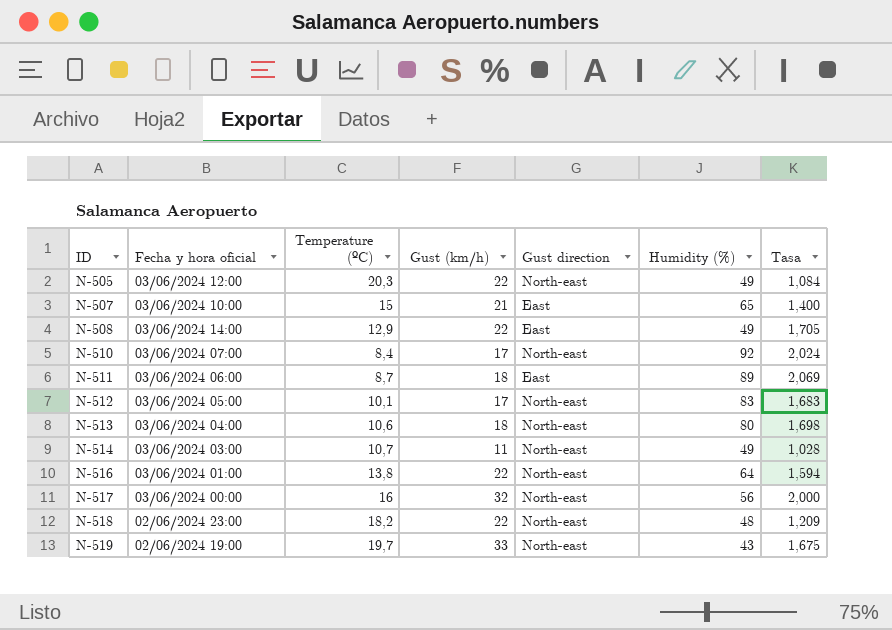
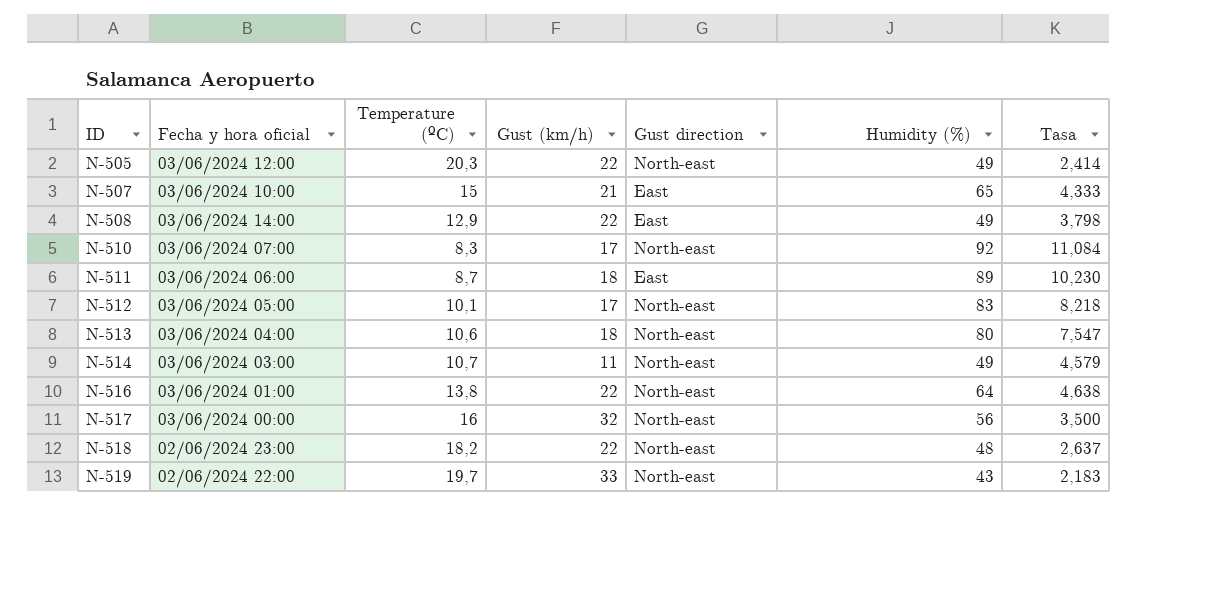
column Tasa | formula: [Gust (km/h)] / [Temperature (ºC)] -> [Humidity (%)] / [Temperature (ºC)]
N-510 | Temperature (ºC): 8,4 -> 8,3
N-519 | Fecha y hora oficial: 02/06/2024 19:00 -> 02/06/2024 22:00

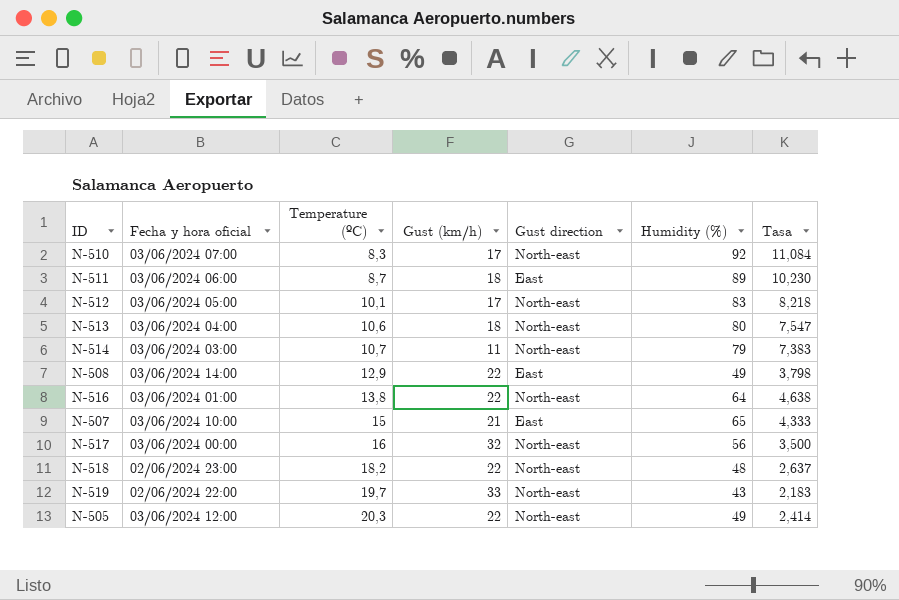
row order: ID ascending -> Temperature (ºC) ascending
N-514 | Humidity (%): 49 -> 79
N-514 | Tasa: 4,579 -> 7,383

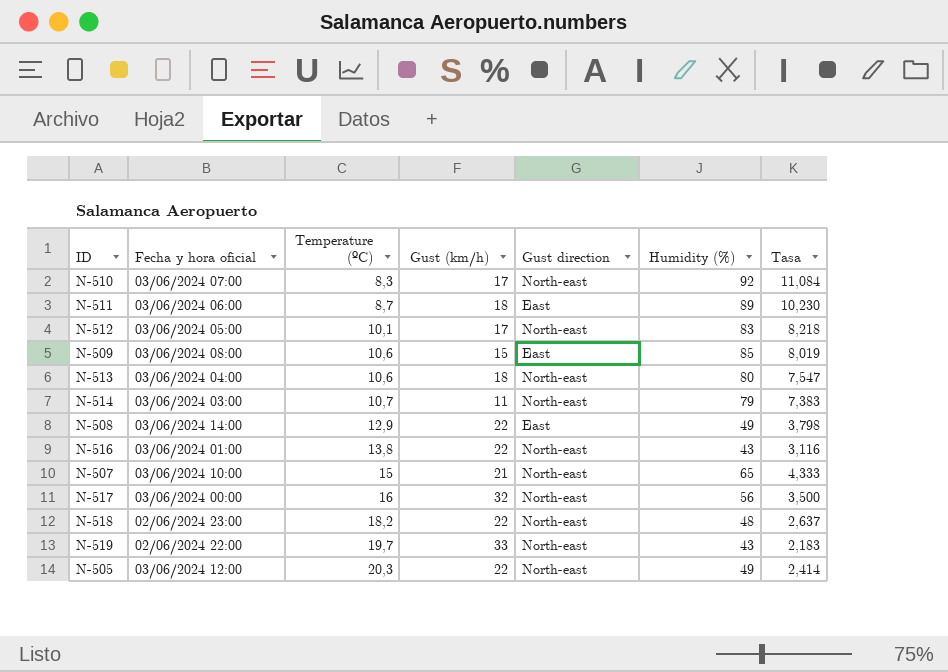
row N-509: none -> 03/06/2024 08:00 | 10,6 | 15 | East | 85 | 8,019
N-516 | Humidity (%): 64 -> 43
N-516 | Tasa: 4,638 -> 3,116
N-507 | Gust direction: East -> North-east

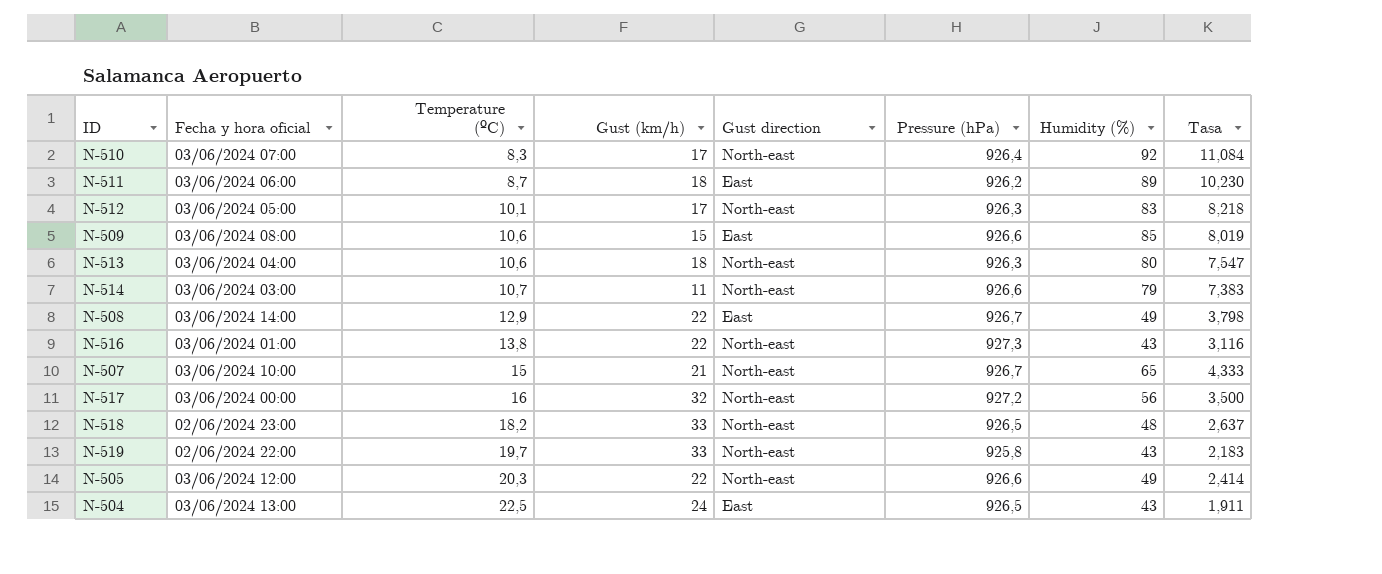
column Pressure (hPa) | position: none -> 6
N-518 | Gust (km/h): 22 -> 33
row N-504: none -> 03/06/2024 13:00 | 22,5 | 24 | East | 926,5 | 43 | 1,911

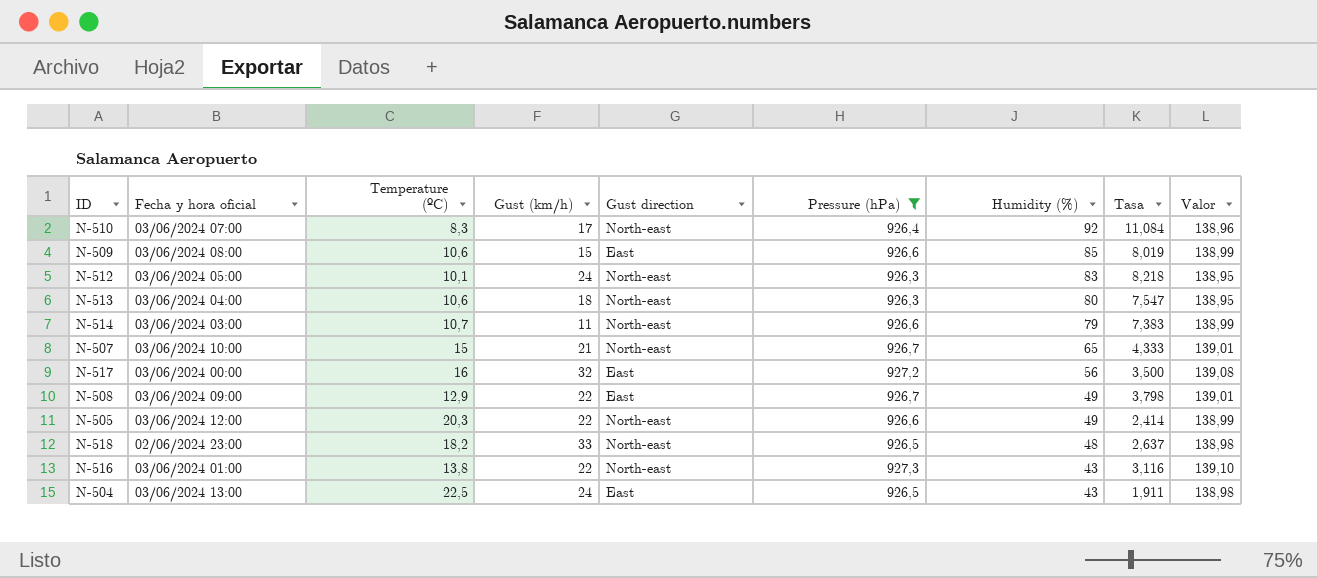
filter: none -> Pressure (hPa) >= 926,3
row order: Temperature (ºC) ascending -> Humidity (%) descending
column Valor | formula: none -> [Pressure (hPa)] * 0,15
N-512 | Gust (km/h): 17 -> 24
N-517 | Gust direction: North-east -> East
N-508 | Fecha y hora oficial: 03/06/2024 14:00 -> 03/06/2024 09:00

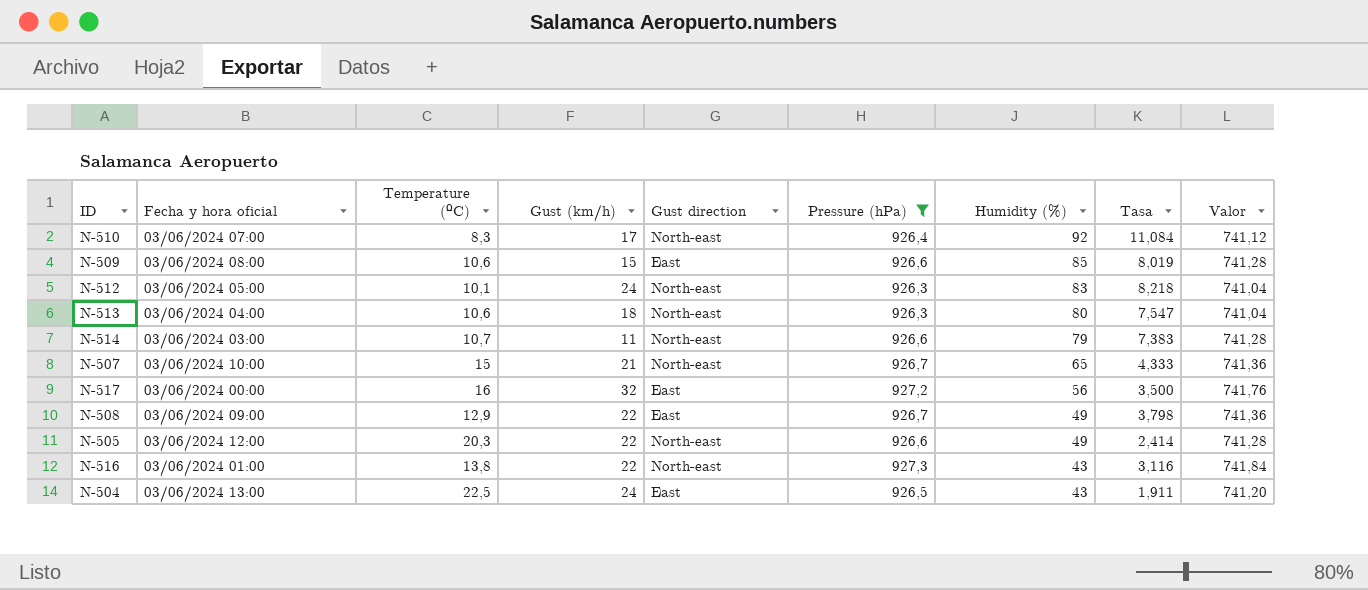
column Valor | formula: [Pressure (hPa)] * 0,15 -> [Pressure (hPa)] * 0,8
row N-518: 02/06/2024 23:00 | 18,2 | 33 | North-east | 926,5 | 48 | 2,637 | 138,98 -> none

